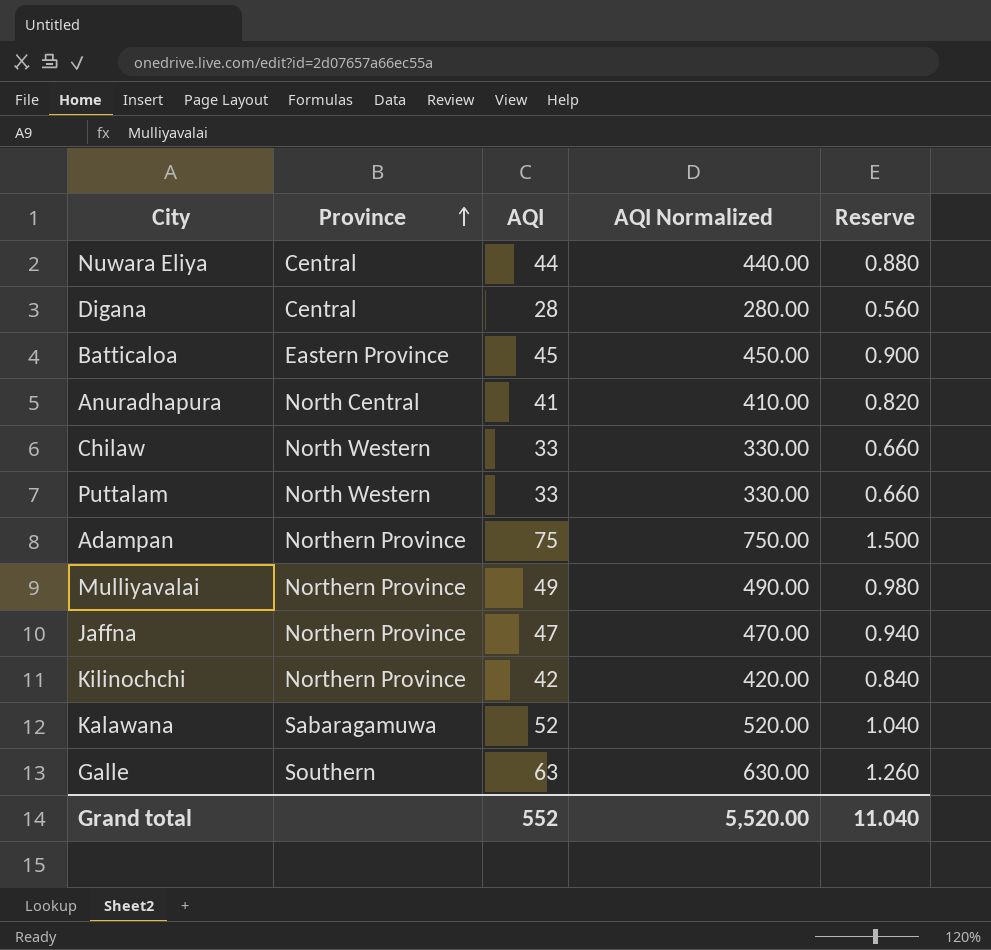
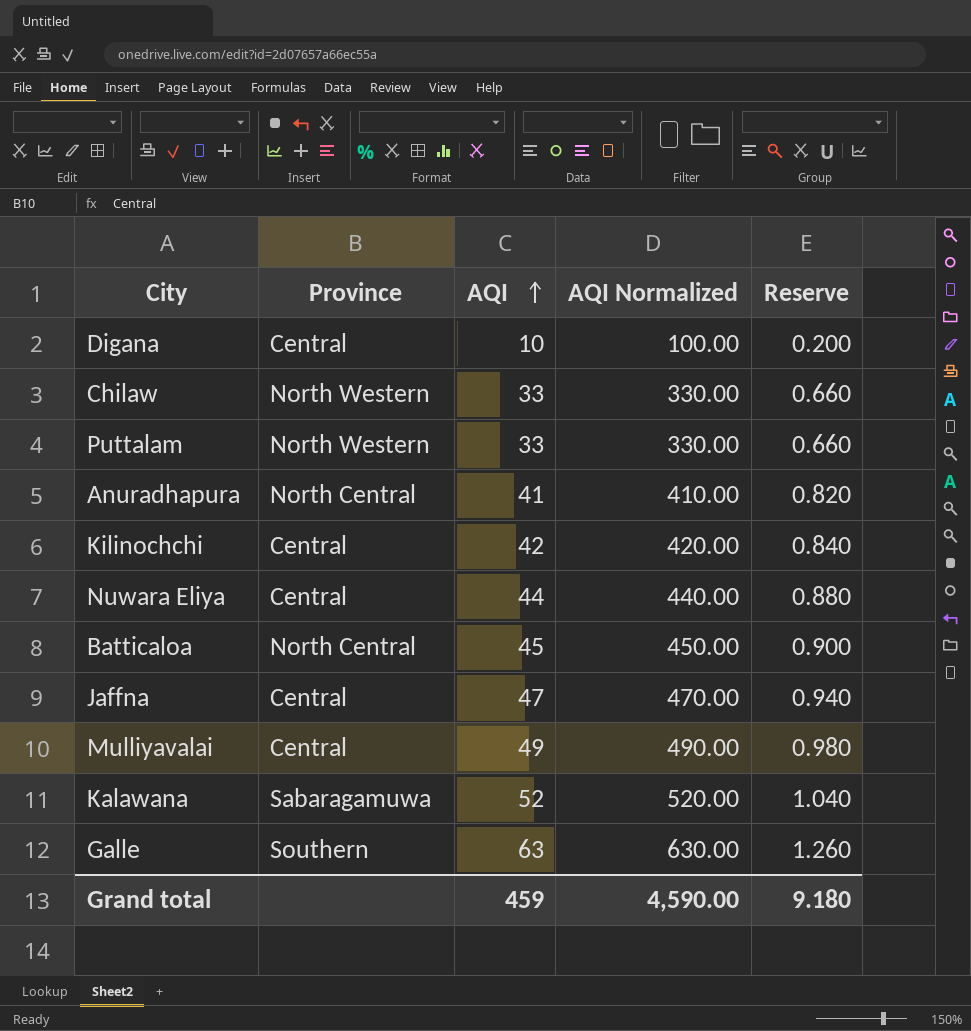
row order: Province ascending -> AQI ascending
row Adampan: Northern Province | 75 | 750.00 | 1.500 -> none
Digana | AQI: 28 -> 10
Digana | AQI Normalized: 280.00 -> 100.00
Digana | Reserve: 0.560 -> 0.200
Kilinochchi | Province: Northern Province -> Central
Batticaloa | Province: Eastern Province -> North Central
Jaffna | Province: Northern Province -> Central
Mulliyavalai | Province: Northern Province -> Central
Grand total | AQI: 552 -> 459
Grand total | AQI Normalized: 5,520.00 -> 4,590.00
Grand total | Reserve: 11.040 -> 9.180

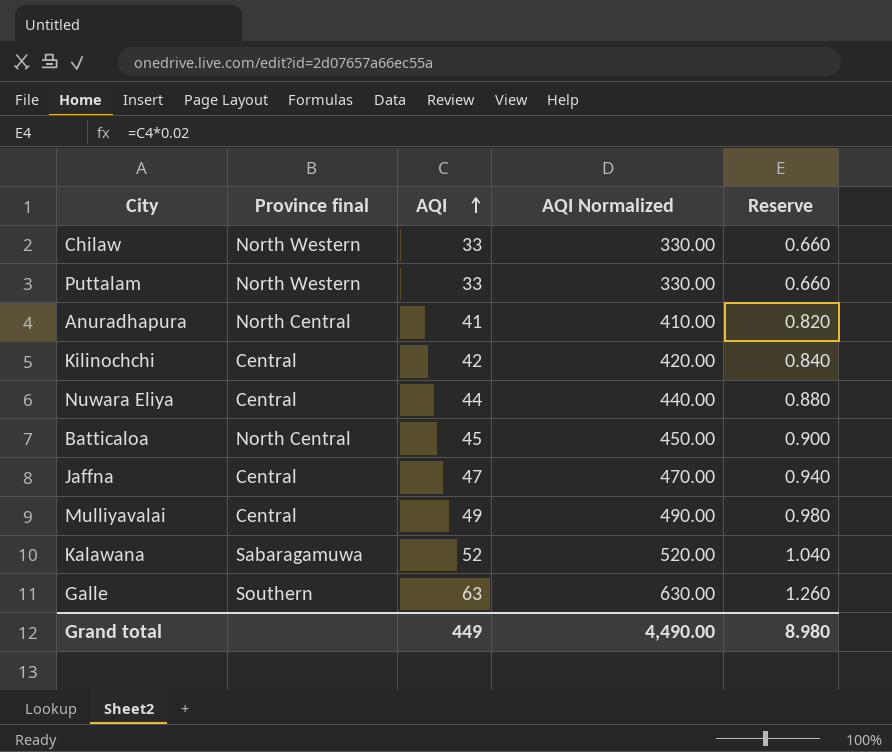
column name: Province -> Province final
row Digana: Central | 10 | 100.00 | 0.200 -> none
Grand total | AQI: 459 -> 449
Grand total | AQI Normalized: 4,590.00 -> 4,490.00
Grand total | Reserve: 9.180 -> 8.980

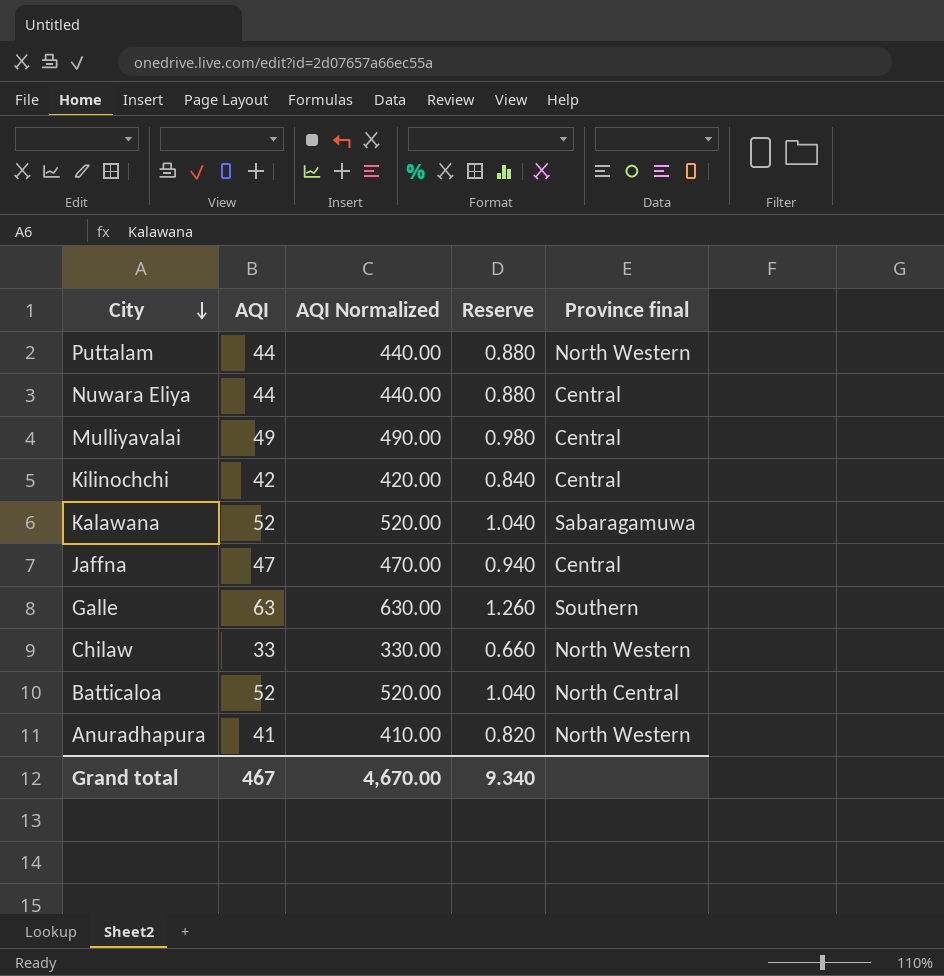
row order: AQI ascending -> City descending
column Province final | position: 2 -> 5
Puttalam | AQI: 33 -> 44
Puttalam | AQI Normalized: 330.00 -> 440.00
Puttalam | Reserve: 0.660 -> 0.880
Batticaloa | AQI: 45 -> 52
Batticaloa | AQI Normalized: 450.00 -> 520.00
Batticaloa | Reserve: 0.900 -> 1.040
Anuradhapura | Province final: North Central -> North Western
Grand total | AQI: 449 -> 467
Grand total | AQI Normalized: 4,490.00 -> 4,670.00
Grand total | Reserve: 8.980 -> 9.340

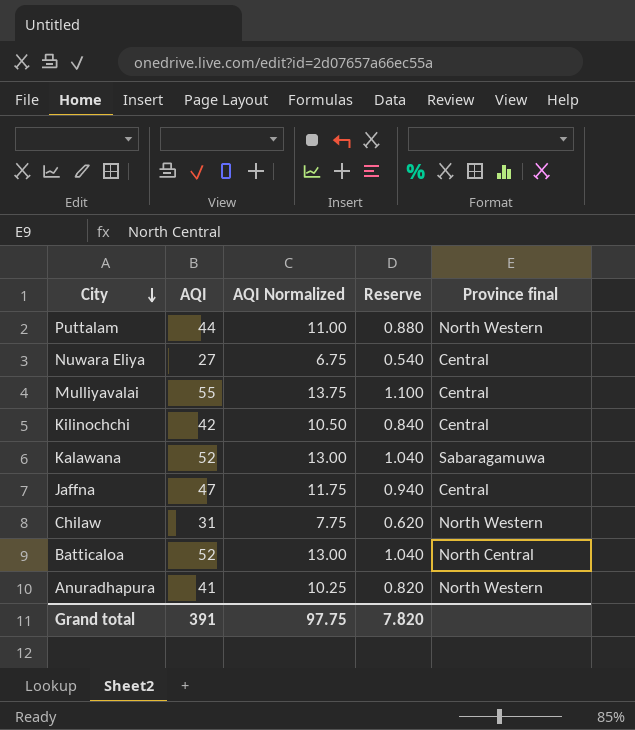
column AQI Normalized | formula: [AQI] * 10 -> [AQI] * 0.25
row Galle: 63 | 630.00 | 1.260 | Southern -> none
Nuwara Eliya | AQI: 44 -> 27
Nuwara Eliya | Reserve: 0.880 -> 0.540
Mulliyavalai | AQI: 49 -> 55
Mulliyavalai | Reserve: 0.980 -> 1.100
Chilaw | AQI: 33 -> 31
Chilaw | Reserve: 0.660 -> 0.620
Grand total | AQI: 467 -> 391
Grand total | AQI Normalized: 4,670.00 -> 97.75
Grand total | Reserve: 9.340 -> 7.820

